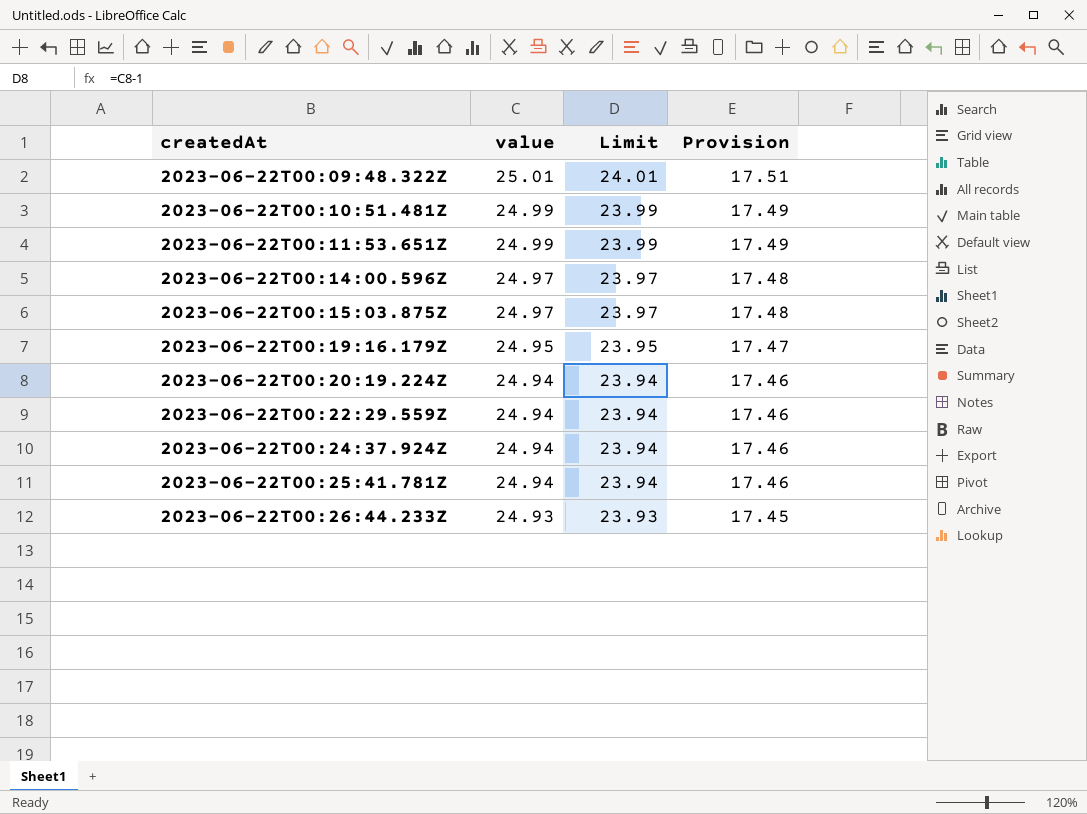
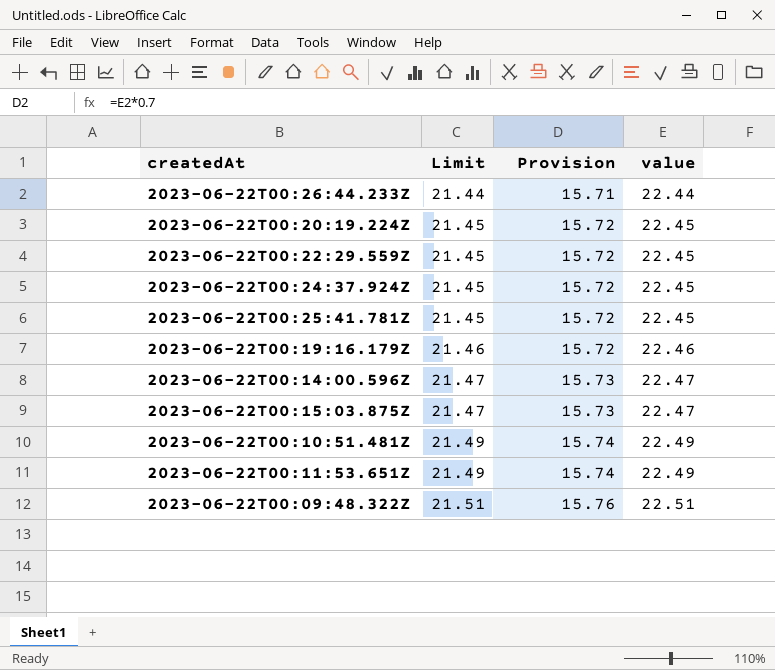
row order: createdAt ascending -> Limit ascending
column value | position: 2 -> 4
2023-06-22T00:26:44.233Z | Limit: 23.93 -> 21.44
2023-06-22T00:26:44.233Z | Provision: 17.45 -> 15.71
2023-06-22T00:26:44.233Z | value: 24.93 -> 22.44
2023-06-22T00:20:19.224Z | Limit: 23.94 -> 21.45
2023-06-22T00:20:19.224Z | Provision: 17.46 -> 15.72
2023-06-22T00:20:19.224Z | value: 24.94 -> 22.45
2023-06-22T00:22:29.559Z | Limit: 23.94 -> 21.45
2023-06-22T00:22:29.559Z | Provision: 17.46 -> 15.72
2023-06-22T00:22:29.559Z | value: 24.94 -> 22.45
2023-06-22T00:24:37.924Z | Limit: 23.94 -> 21.45
2023-06-22T00:24:37.924Z | Provision: 17.46 -> 15.72
2023-06-22T00:24:37.924Z | value: 24.94 -> 22.45
2023-06-22T00:25:41.781Z | Limit: 23.94 -> 21.45
2023-06-22T00:25:41.781Z | Provision: 17.46 -> 15.72
2023-06-22T00:25:41.781Z | value: 24.94 -> 22.45
2023-06-22T00:19:16.179Z | Limit: 23.95 -> 21.46
2023-06-22T00:19:16.179Z | Provision: 17.47 -> 15.72
2023-06-22T00:19:16.179Z | value: 24.95 -> 22.46
2023-06-22T00:14:00.596Z | Limit: 23.97 -> 21.47
2023-06-22T00:14:00.596Z | Provision: 17.48 -> 15.73
2023-06-22T00:14:00.596Z | value: 24.97 -> 22.47
2023-06-22T00:15:03.875Z | Limit: 23.97 -> 21.47
2023-06-22T00:15:03.875Z | Provision: 17.48 -> 15.73
2023-06-22T00:15:03.875Z | value: 24.97 -> 22.47
2023-06-22T00:10:51.481Z | Limit: 23.99 -> 21.49
2023-06-22T00:10:51.481Z | Provision: 17.49 -> 15.74
2023-06-22T00:10:51.481Z | value: 24.99 -> 22.49
2023-06-22T00:11:53.651Z | Limit: 23.99 -> 21.49
2023-06-22T00:11:53.651Z | Provision: 17.49 -> 15.74
2023-06-22T00:11:53.651Z | value: 24.99 -> 22.49
2023-06-22T00:09:48.322Z | Limit: 24.01 -> 21.51
2023-06-22T00:09:48.322Z | Provision: 17.51 -> 15.76
2023-06-22T00:09:48.322Z | value: 25.01 -> 22.51

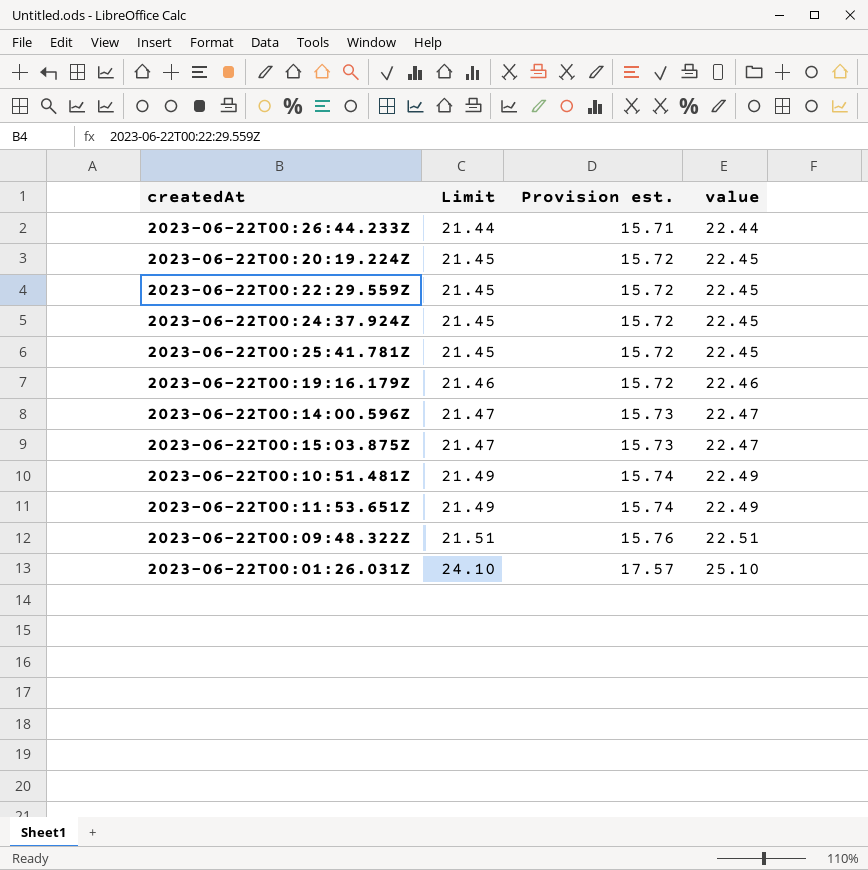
column name: Provision -> Provision est.
row 2023-06-22T00:01:26.031Z: none -> 24.10 | 17.57 | 25.10

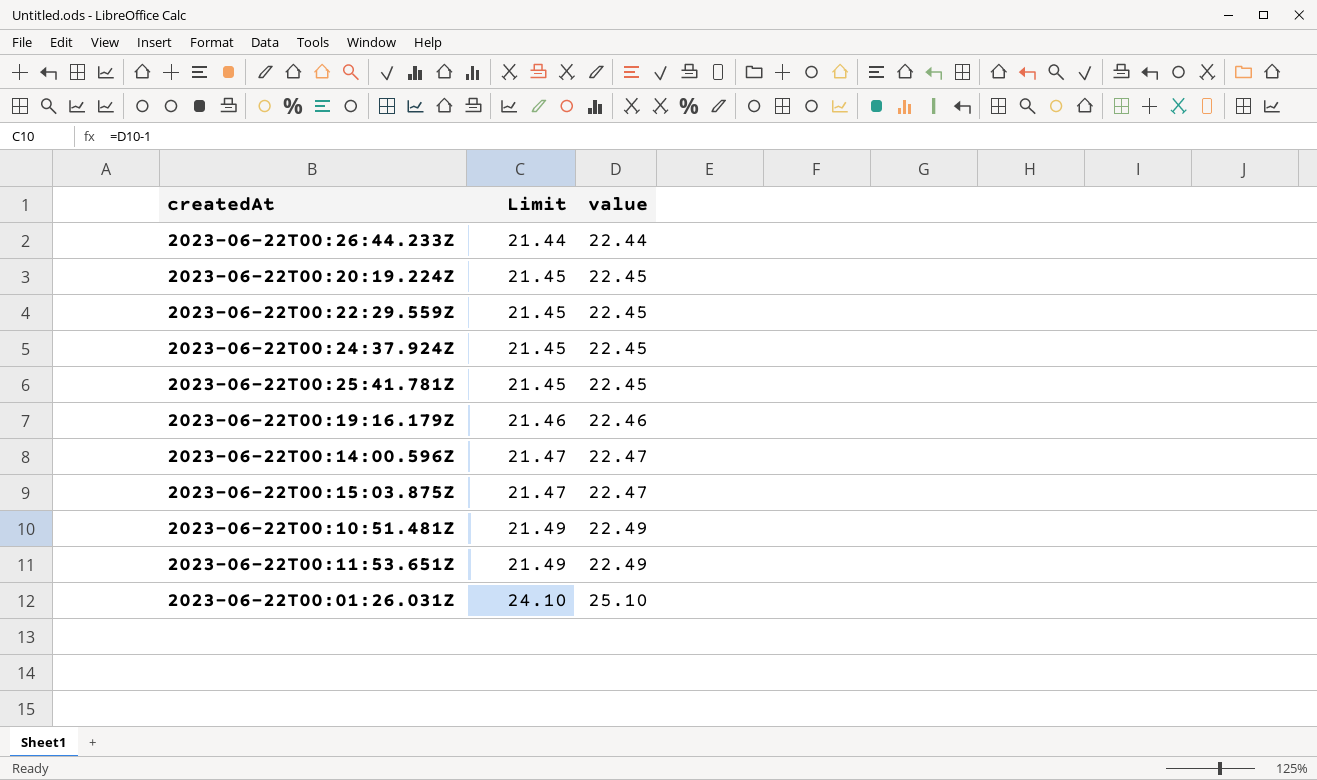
column Provision est. | formula: [value] * 0.7 -> none
row 2023-06-22T00:09:48.322Z: 21.51 | 15.76 | 22.51 -> none

